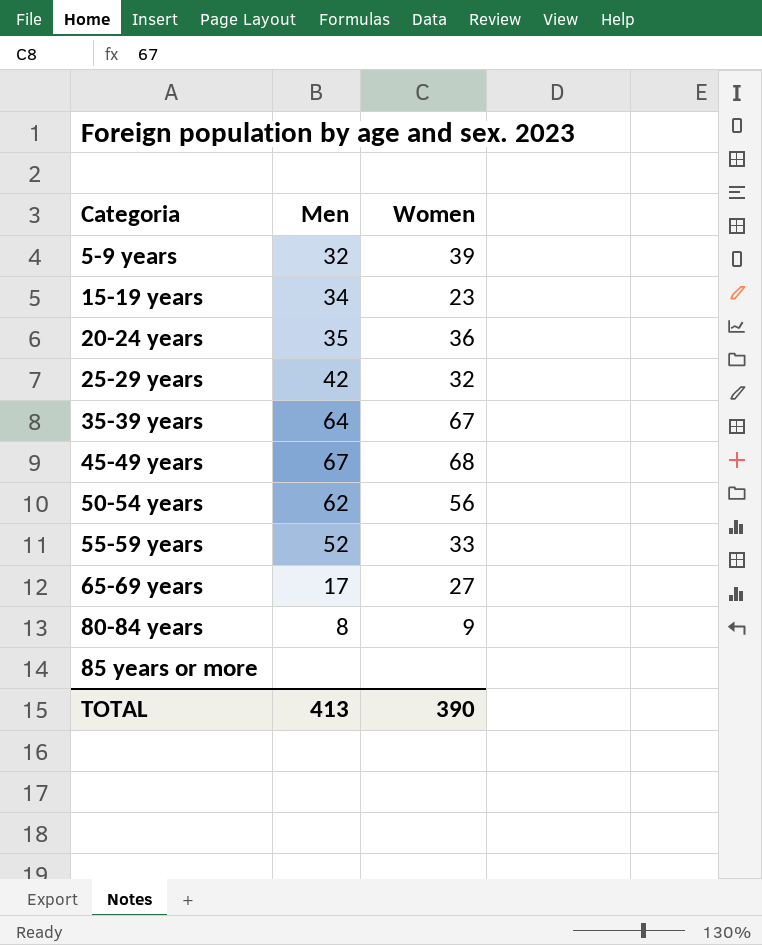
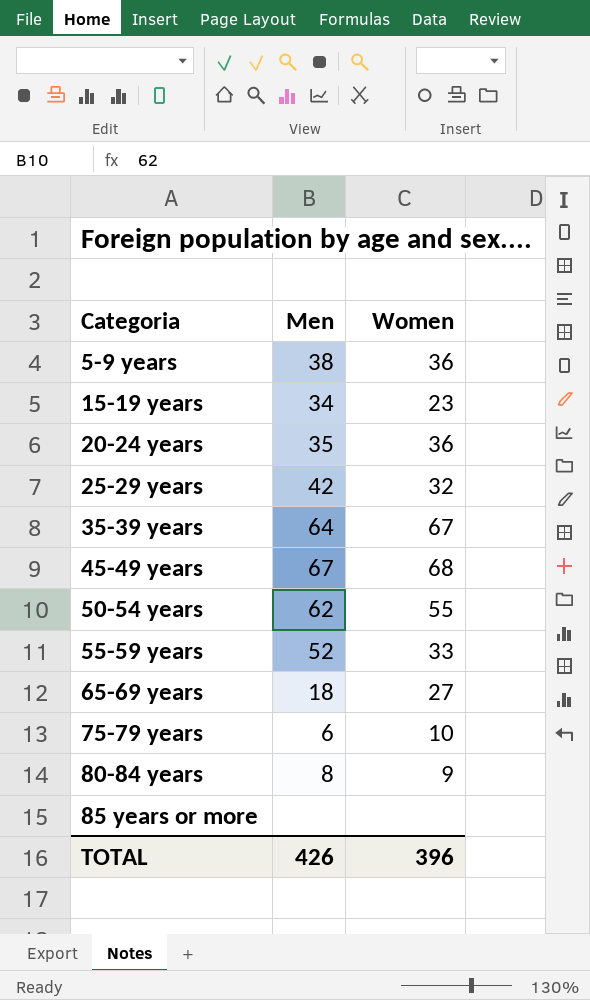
5-9 years | Men: 32 -> 38
5-9 years | Women: 39 -> 36
50-54 years | Women: 56 -> 55
65-69 years | Men: 17 -> 18
row 75-79 years: none -> 6 | 10
TOTAL | Men: 413 -> 426
TOTAL | Women: 390 -> 396

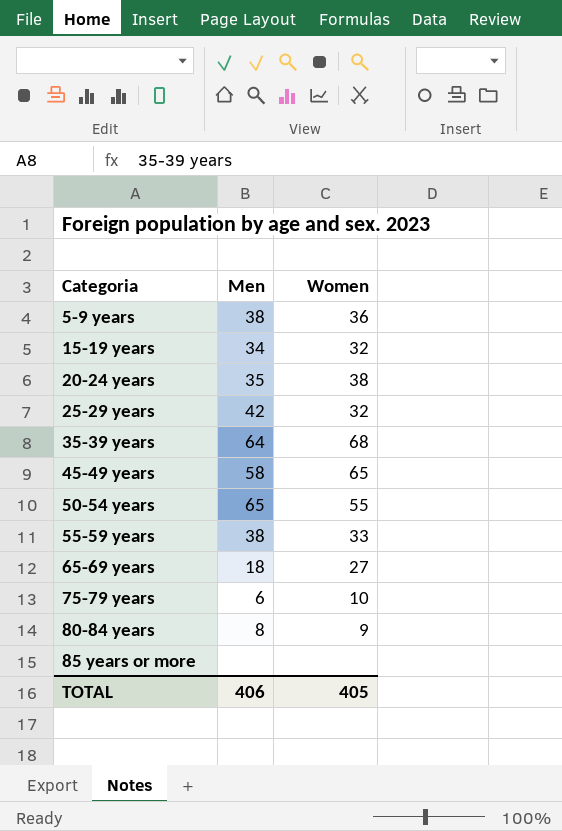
15-19 years | Women: 23 -> 32
20-24 years | Women: 36 -> 38
35-39 years | Women: 67 -> 68
45-49 years | Men: 67 -> 58
45-49 years | Women: 68 -> 65
50-54 years | Men: 62 -> 65
55-59 years | Men: 52 -> 38
TOTAL | Men: 426 -> 406
TOTAL | Women: 396 -> 405

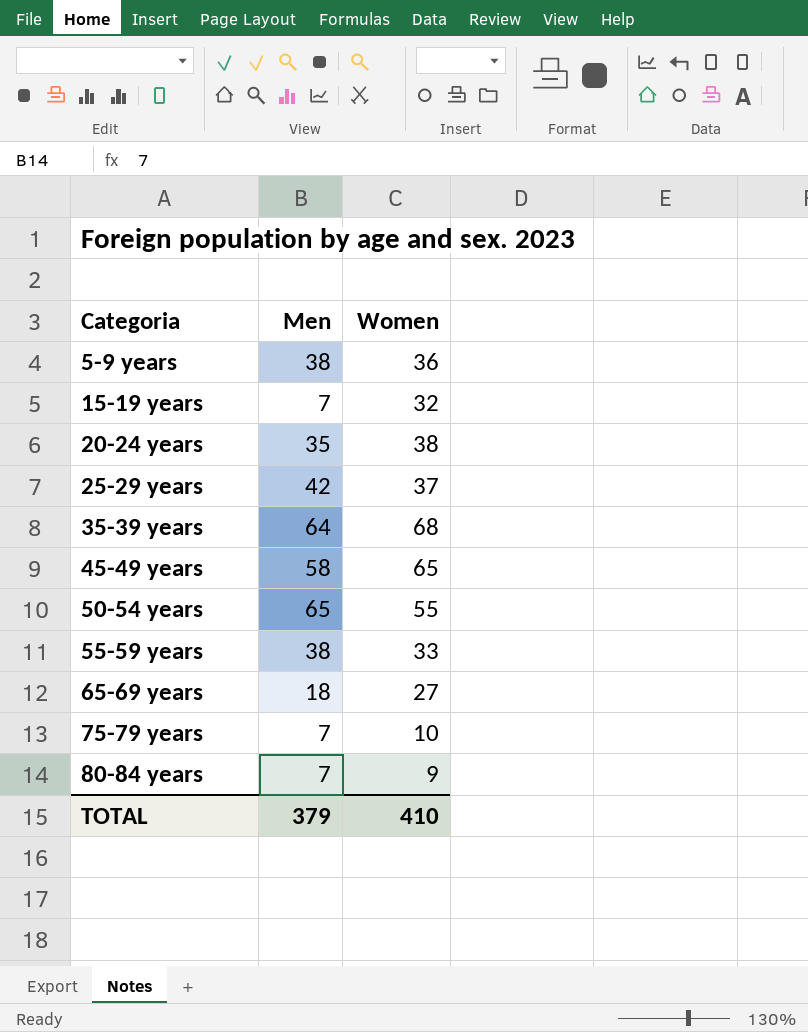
row 85 years or more: none | none -> none
15-19 years | Men: 34 -> 7
25-29 years | Women: 32 -> 37
75-79 years | Men: 6 -> 7
80-84 years | Men: 8 -> 7
TOTAL | Men: 406 -> 379
TOTAL | Women: 405 -> 410

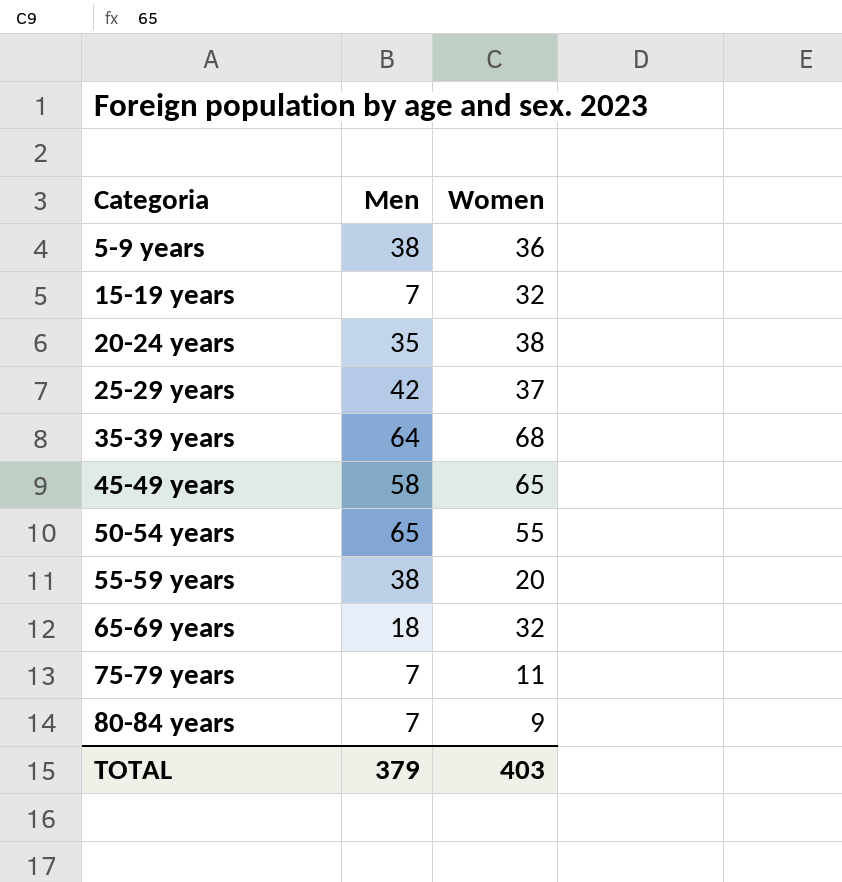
55-59 years | Women: 33 -> 20
65-69 years | Women: 27 -> 32
75-79 years | Women: 10 -> 11
TOTAL | Women: 410 -> 403

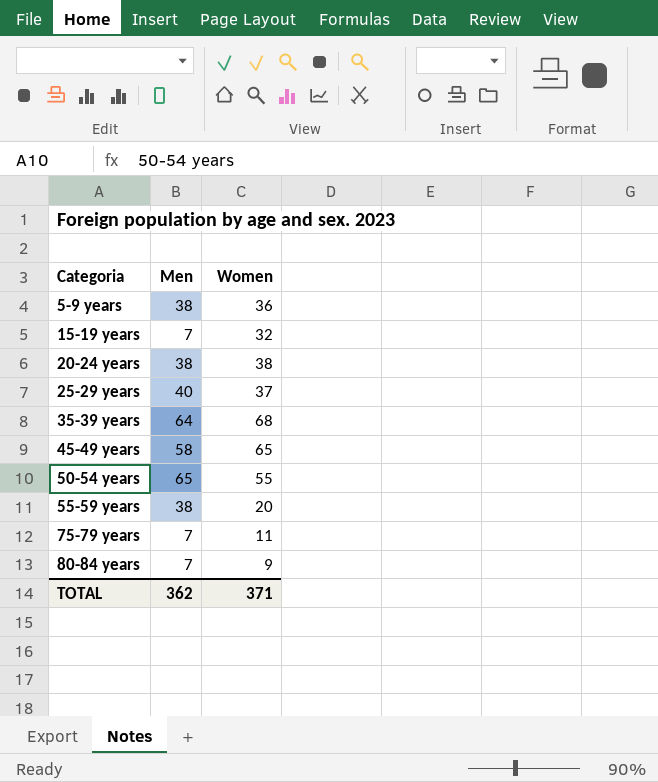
row 65-69 years: 18 | 32 -> none
20-24 years | Men: 35 -> 38
25-29 years | Men: 42 -> 40
TOTAL | Men: 379 -> 362
TOTAL | Women: 403 -> 371

